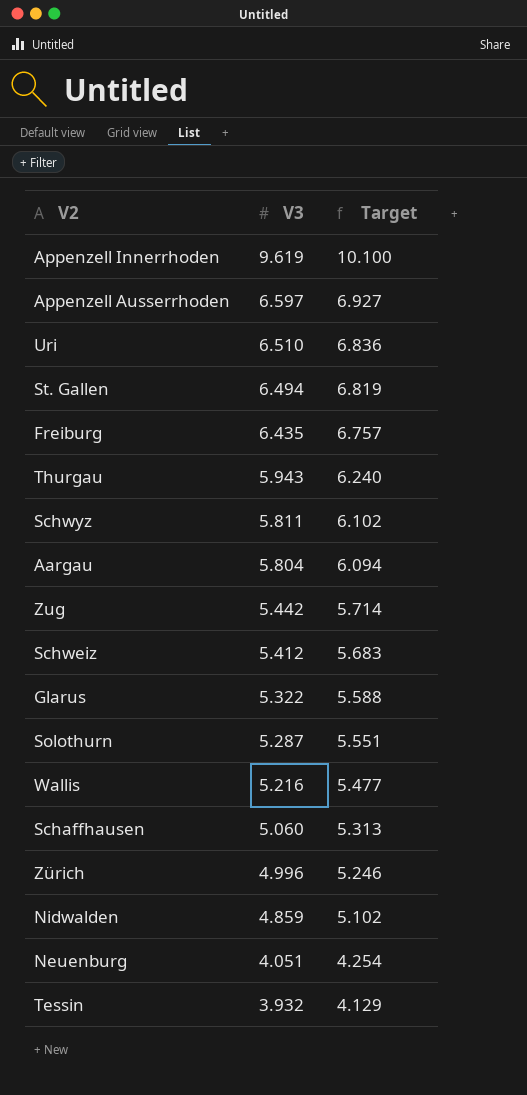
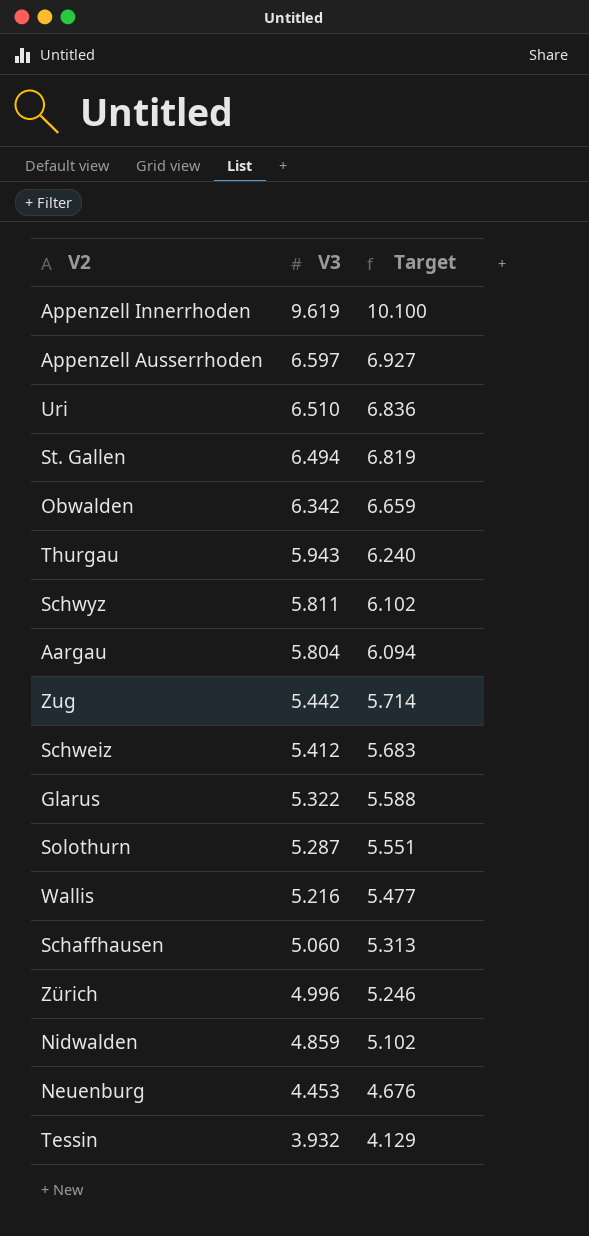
row Freiburg: 6.435 | 6.757 -> none
row Obwalden: none -> 6.342 | 6.659
Neuenburg | V3: 4.051 -> 4.453
Neuenburg | Target: 4.254 -> 4.676

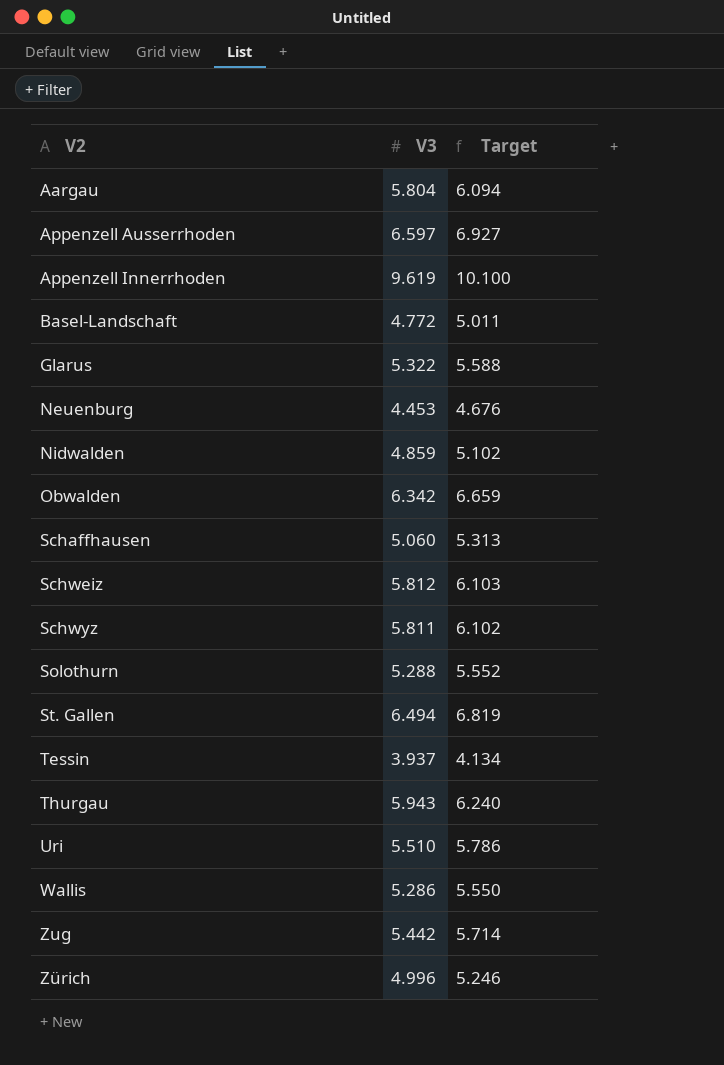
row order: V3 descending -> V2 ascending
row Basel-Landschaft: none -> 4.772 | 5.011
Schweiz | V3: 5.412 -> 5.812
Schweiz | Target: 5.683 -> 6.103
Solothurn | V3: 5.287 -> 5.288
Solothurn | Target: 5.551 -> 5.552
Tessin | V3: 3.932 -> 3.937
Tessin | Target: 4.129 -> 4.134
Uri | V3: 6.510 -> 5.510
Uri | Target: 6.836 -> 5.786
Wallis | V3: 5.216 -> 5.286
Wallis | Target: 5.477 -> 5.550

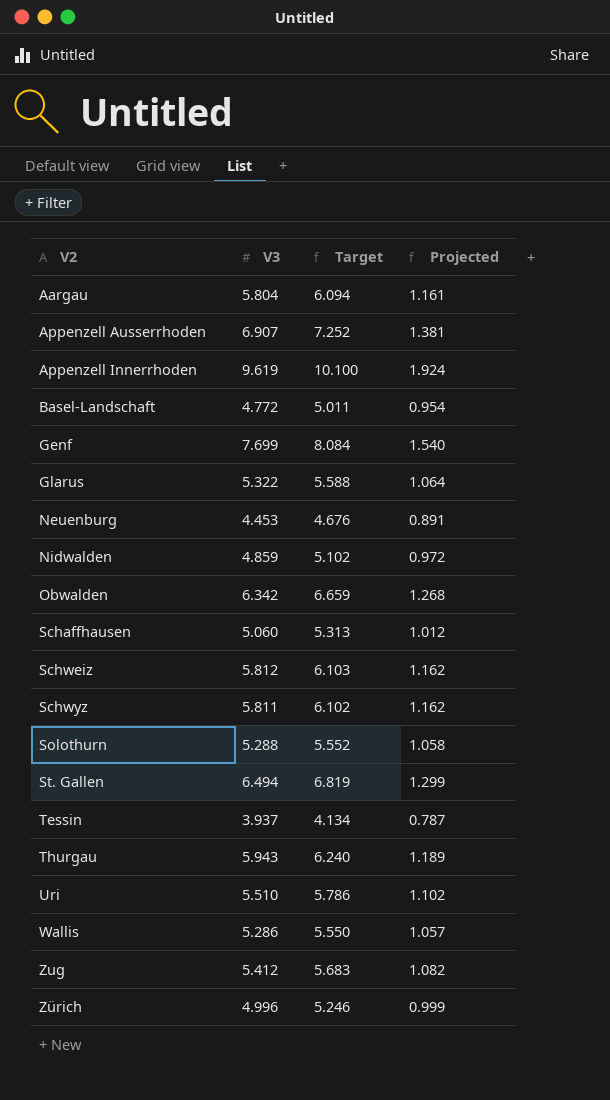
column Projected | formula: none -> [V3] * 0.2
Appenzell Ausserrhoden | V3: 6.597 -> 6.907
Appenzell Ausserrhoden | Target: 6.927 -> 7.252
row Genf: none -> 7.699 | 8.084 | 1.540
Zug | V3: 5.442 -> 5.412
Zug | Target: 5.714 -> 5.683

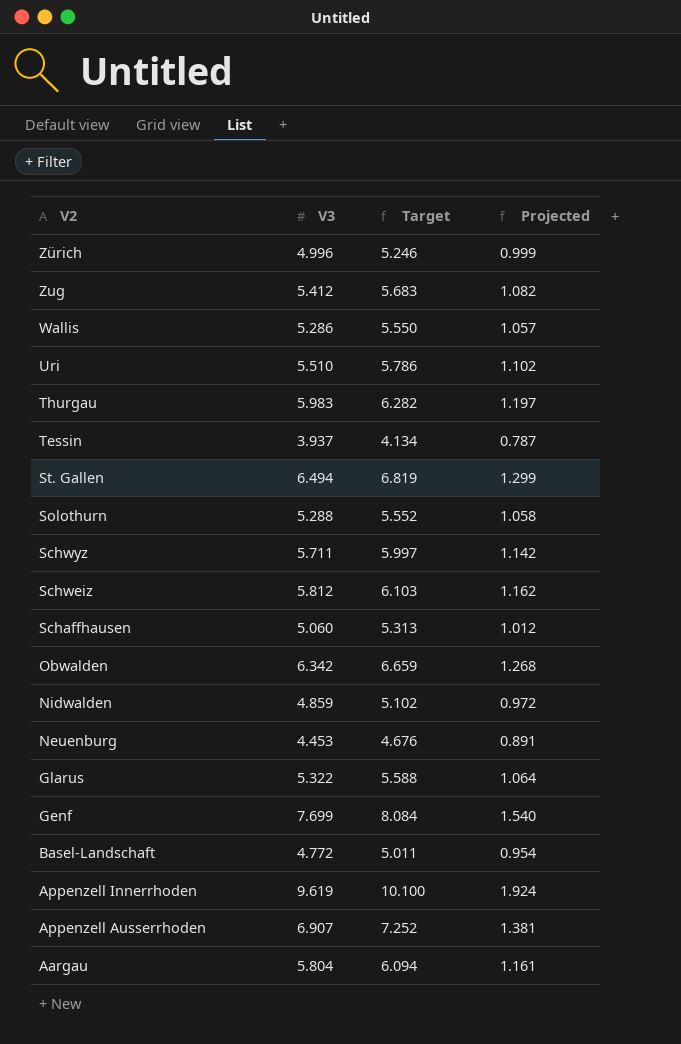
row order: V2 ascending -> V2 descending
Thurgau | V3: 5.943 -> 5.983
Thurgau | Target: 6.240 -> 6.282
Thurgau | Projected: 1.189 -> 1.197
Schwyz | V3: 5.811 -> 5.711
Schwyz | Target: 6.102 -> 5.997
Schwyz | Projected: 1.162 -> 1.142

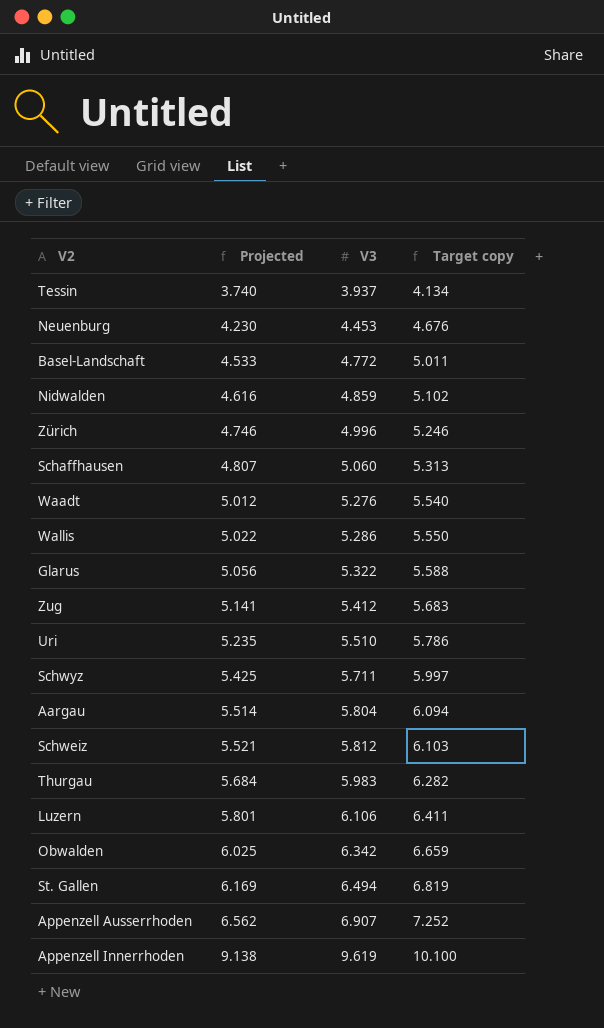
row order: V2 descending -> Projected ascending
column Projected | formula: [V3] * 0.2 -> [V3] * 0.95
column Projected | position: 4 -> 2
column name: Target -> Target copy
row Solothurn: 5.288 | 5.552 | 1.058 -> none
row Genf: 7.699 | 8.084 | 1.540 -> none
row Waadt: none -> 5.012 | 5.276 | 5.540
row Luzern: none -> 5.801 | 6.106 | 6.411

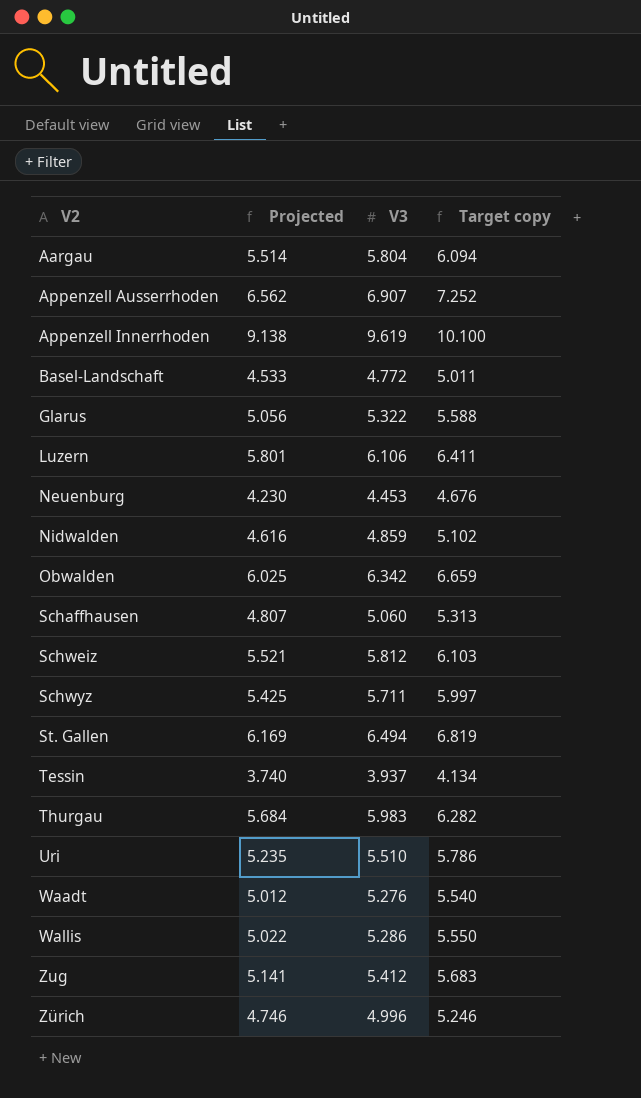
row order: Projected ascending -> V2 ascending

